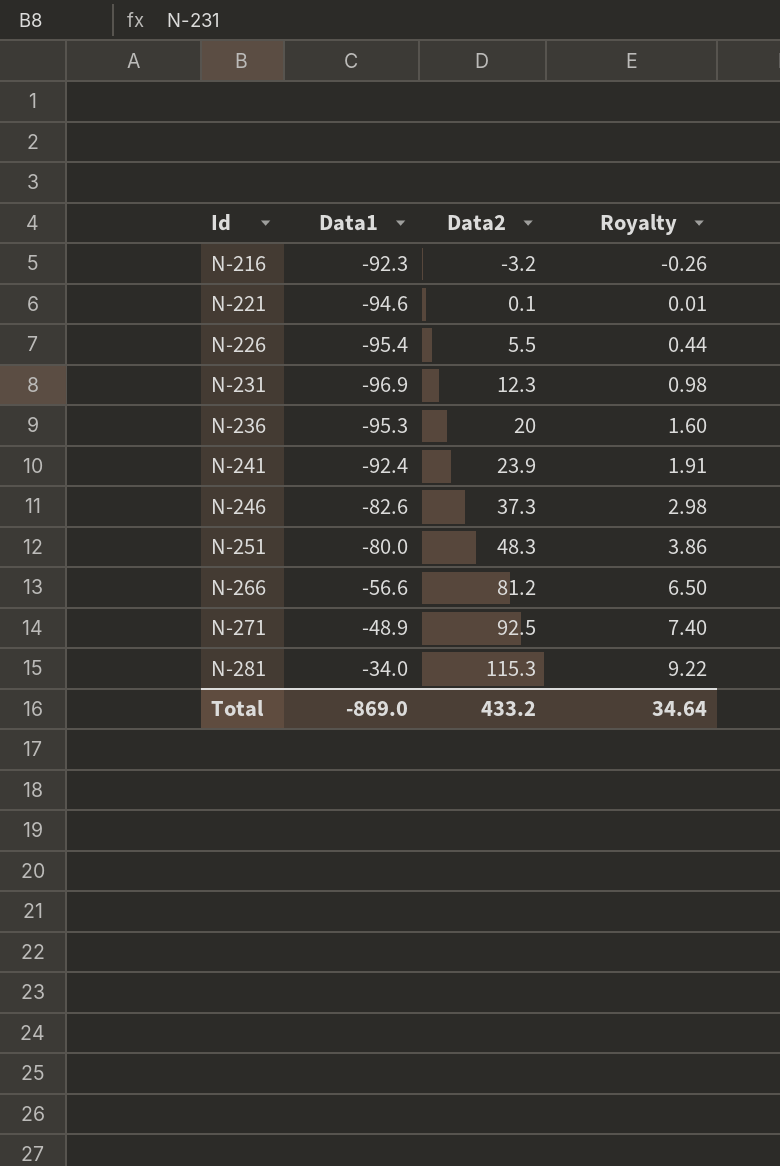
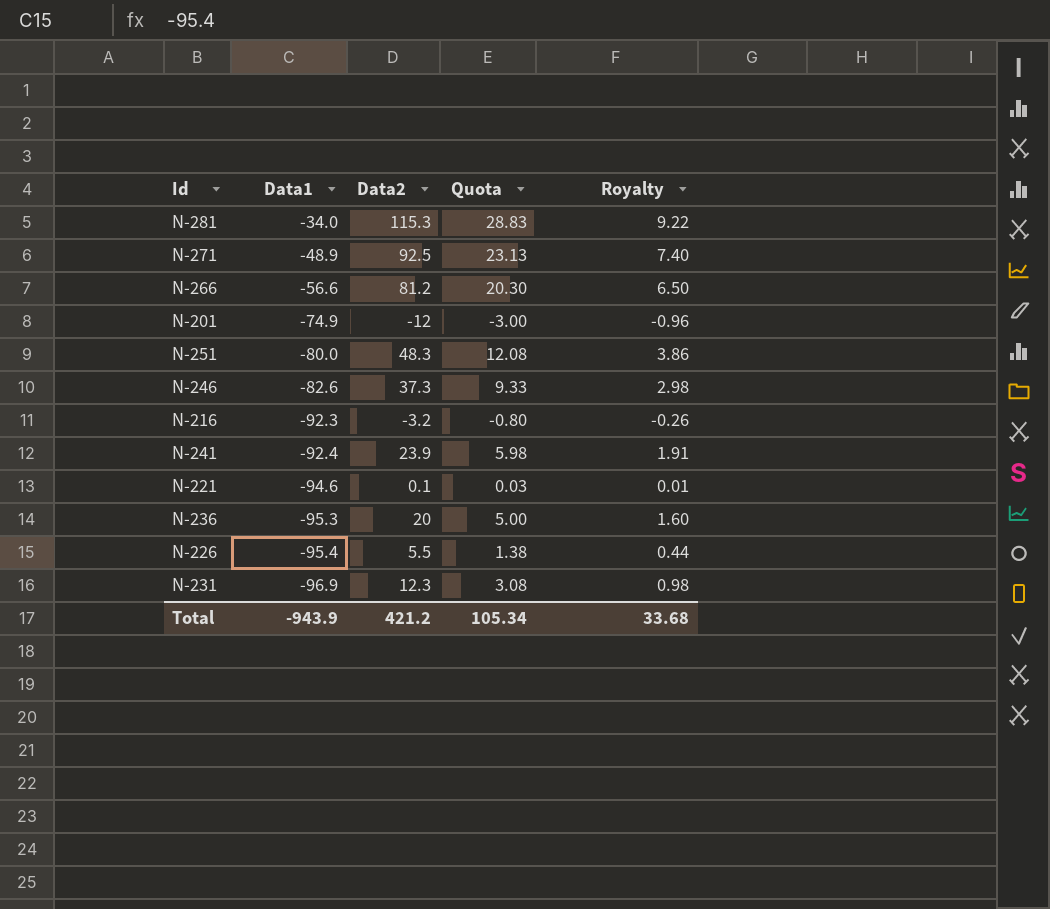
row order: Id ascending -> Data1 descending
column Quota | formula: none -> [Data2] * 0.25
row N-201: none -> -74.9 | -12 | -3.00 | -0.96
Total | Data1: -869.0 -> -943.9
Total | Data2: 433.2 -> 421.2
Total | Royalty: 34.64 -> 33.68

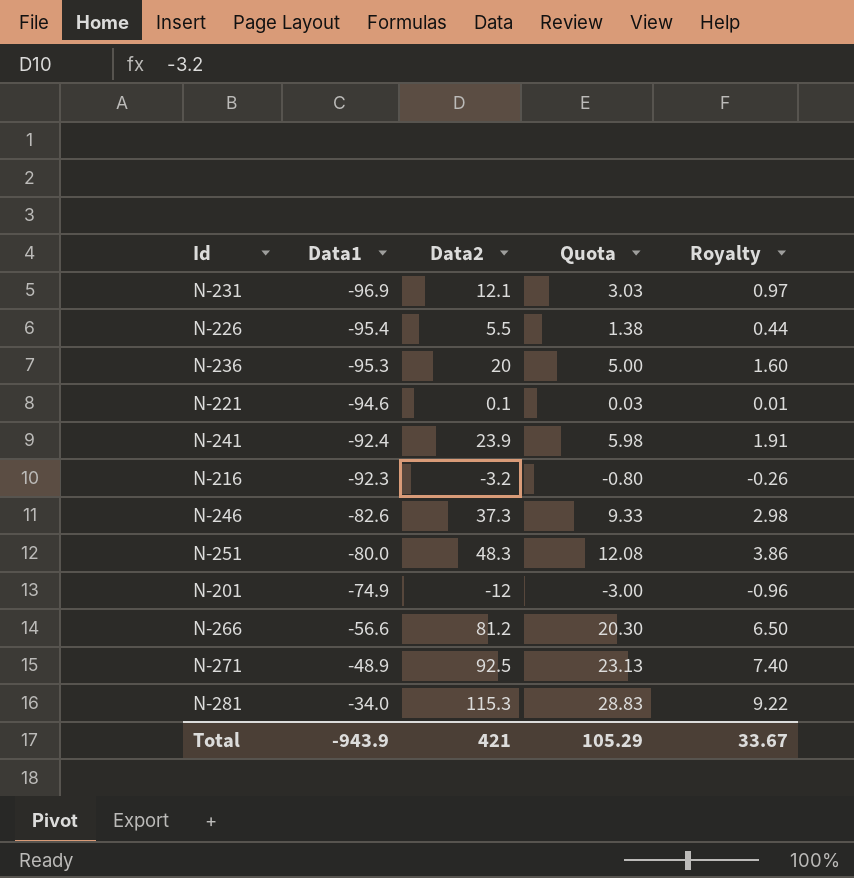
row order: Data1 descending -> Data1 ascending
N-231 | Data2: 12.3 -> 12.1
N-231 | Quota: 3.08 -> 3.03
N-231 | Royalty: 0.98 -> 0.97
Total | Data2: 421.2 -> 421
Total | Quota: 105.34 -> 105.29
Total | Royalty: 33.68 -> 33.67

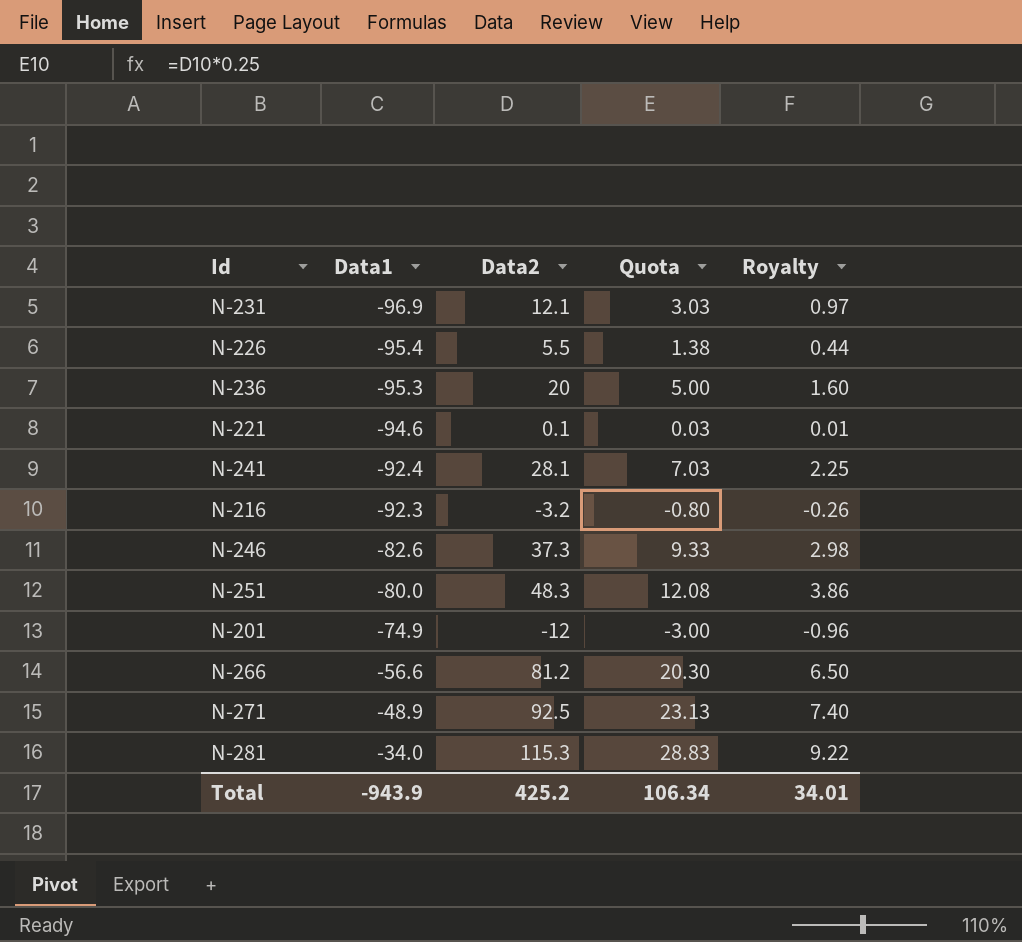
N-241 | Data2: 23.9 -> 28.1
N-241 | Quota: 5.98 -> 7.03
N-241 | Royalty: 1.91 -> 2.25
Total | Data2: 421 -> 425.2
Total | Quota: 105.29 -> 106.34
Total | Royalty: 33.67 -> 34.01

